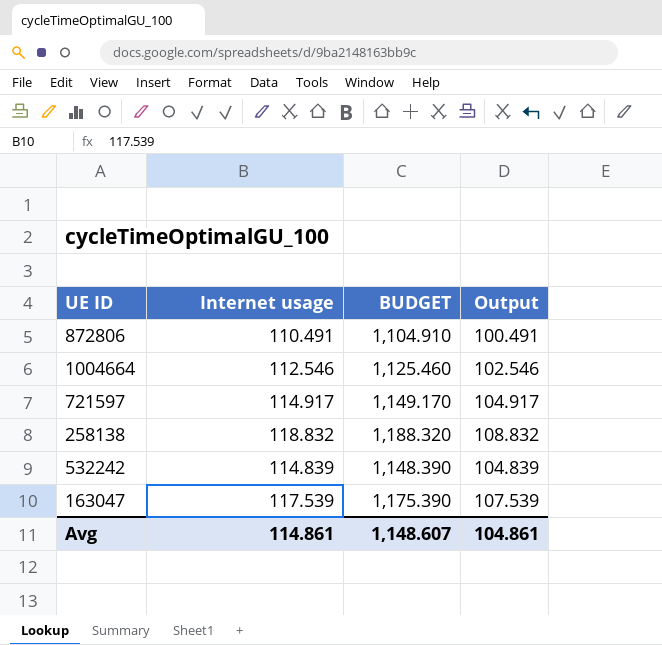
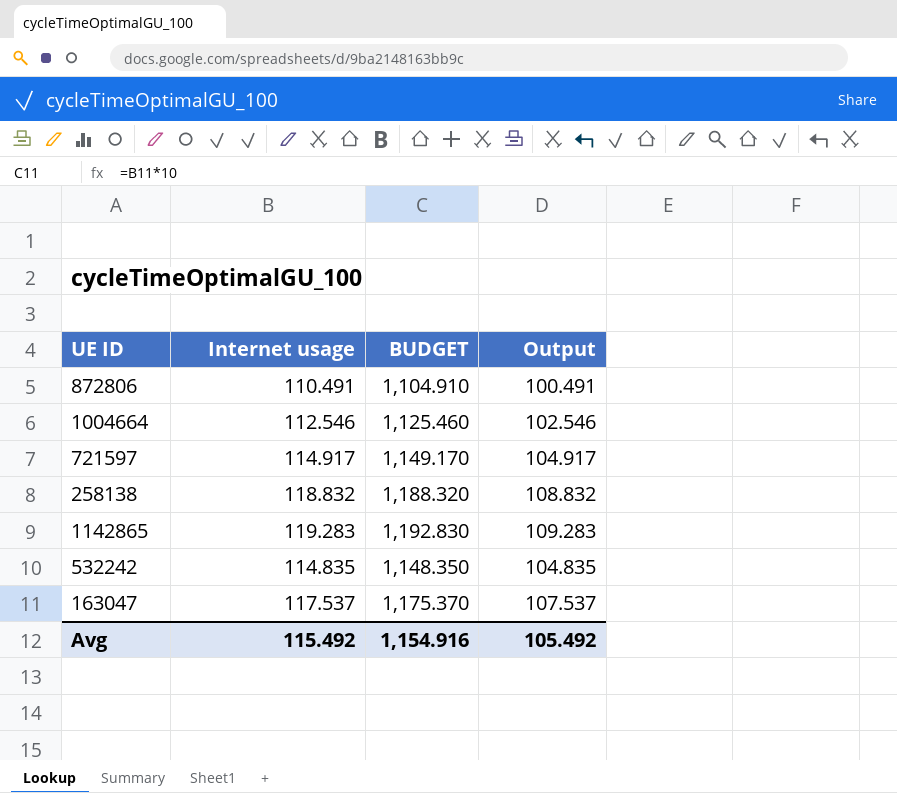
row 1142865: none -> 119.283 | 1,192.830 | 109.283
532242 | Internet usage: 114.839 -> 114.835
532242 | BUDGET: 1,148.390 -> 1,148.350
532242 | Output: 104.839 -> 104.835
163047 | Internet usage: 117.539 -> 117.537
163047 | BUDGET: 1,175.390 -> 1,175.370
163047 | Output: 107.539 -> 107.537
Avg | Internet usage: 114.861 -> 115.492
Avg | BUDGET: 1,148.607 -> 1,154.916
Avg | Output: 104.861 -> 105.492

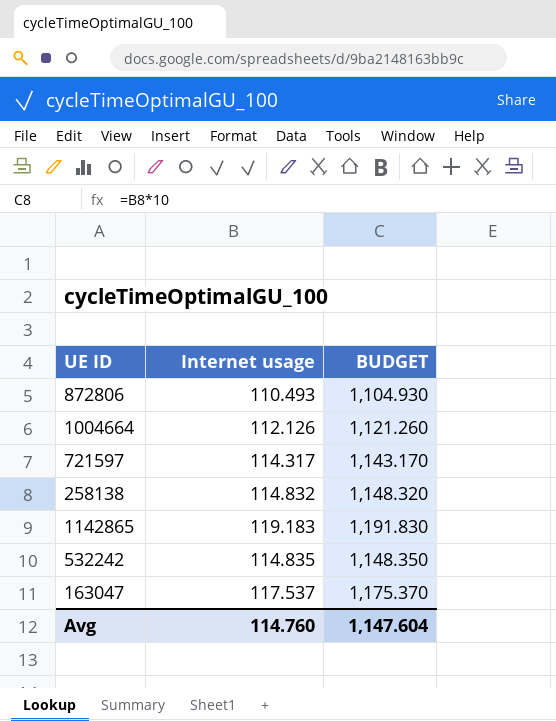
column Output | formula: [Internet usage] - 10 -> none
872806 | Internet usage: 110.491 -> 110.493
872806 | BUDGET: 1,104.910 -> 1,104.930
1004664 | Internet usage: 112.546 -> 112.126
1004664 | BUDGET: 1,125.460 -> 1,121.260
721597 | Internet usage: 114.917 -> 114.317
721597 | BUDGET: 1,149.170 -> 1,143.170
258138 | Internet usage: 118.832 -> 114.832
258138 | BUDGET: 1,188.320 -> 1,148.320
1142865 | Internet usage: 119.283 -> 119.183
1142865 | BUDGET: 1,192.830 -> 1,191.830
Avg | Internet usage: 115.492 -> 114.760
Avg | BUDGET: 1,154.916 -> 1,147.604

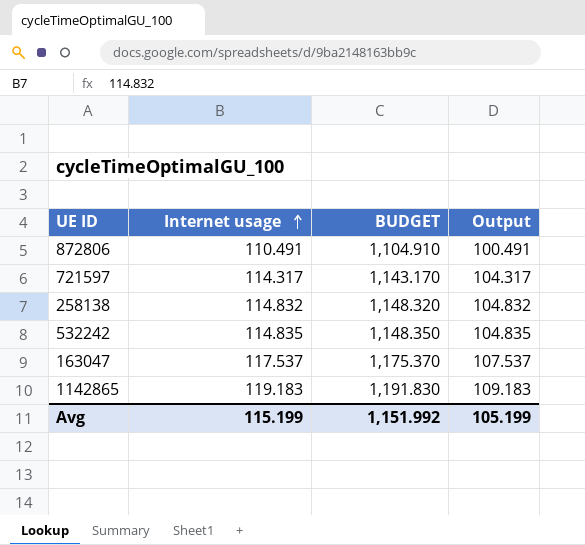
row order: none -> Internet usage ascending
column Output | formula: none -> [Internet usage] - 10
row 1004664: 112.126 | 1,121.260 -> none
872806 | Internet usage: 110.493 -> 110.491
872806 | BUDGET: 1,104.930 -> 1,104.910
Avg | Internet usage: 114.760 -> 115.199
Avg | BUDGET: 1,147.604 -> 1,151.992

